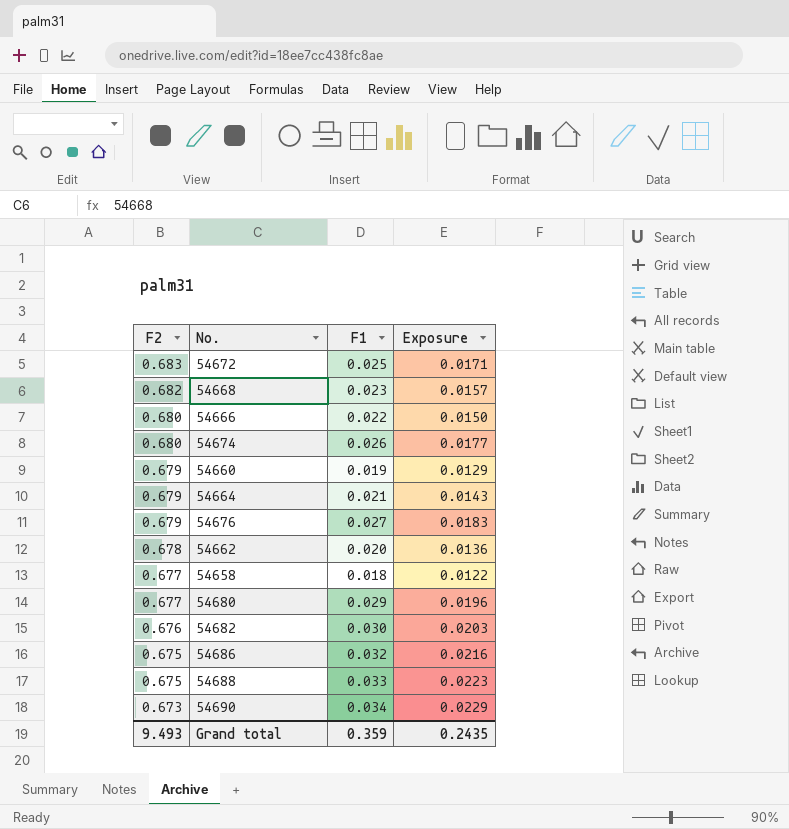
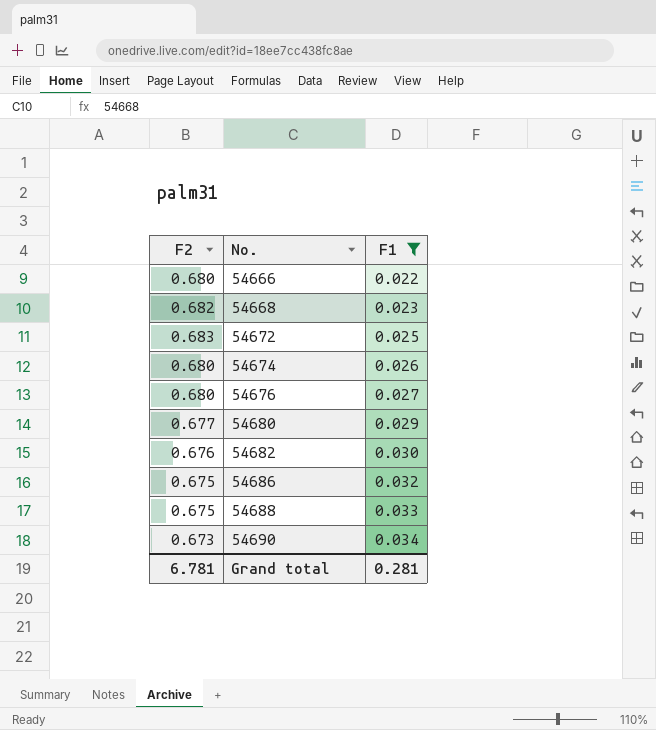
filter: none -> F1 >= 0.022
row order: F2 descending -> No. ascending
column Exposure | formula: [F2] * [F1] -> none
54676 | F2: 0.679 -> 0.680
Grand total | F2: 9.493 -> 6.781
Grand total | F1: 0.359 -> 0.281

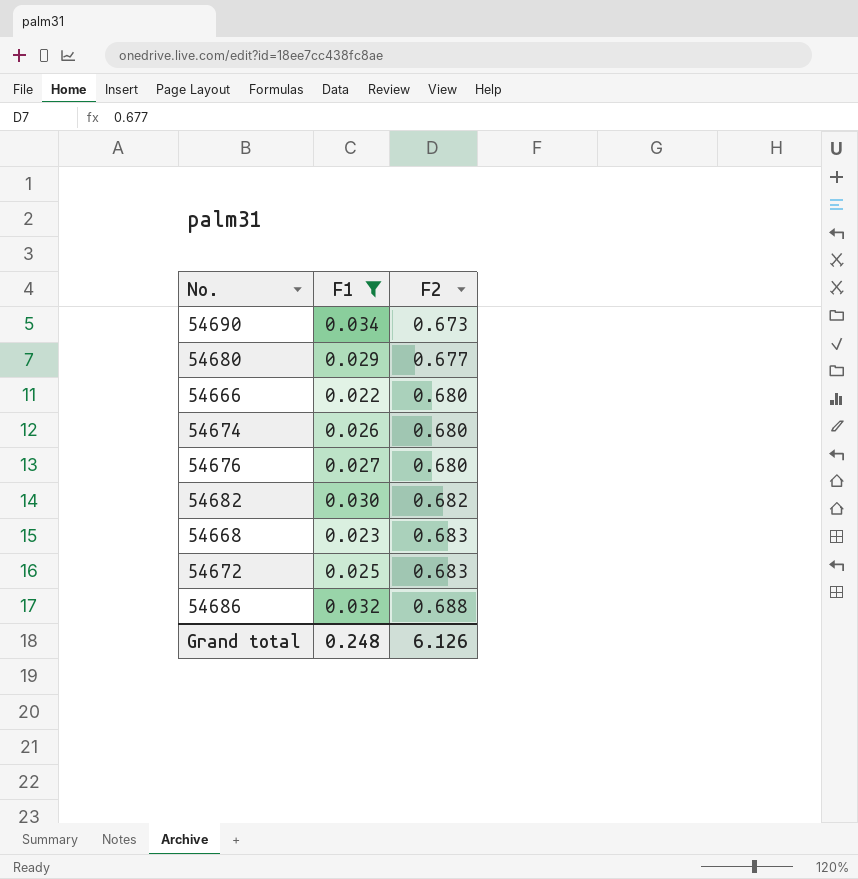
row order: No. ascending -> F2 ascending
column F2 | position: 1 -> 3
row 54688: 0.675 | 0.033 -> none
54682 | F2: 0.676 -> 0.682
54668 | F2: 0.682 -> 0.683
54686 | F2: 0.675 -> 0.688
Grand total | F1: 0.281 -> 0.248
Grand total | F2: 6.781 -> 6.126

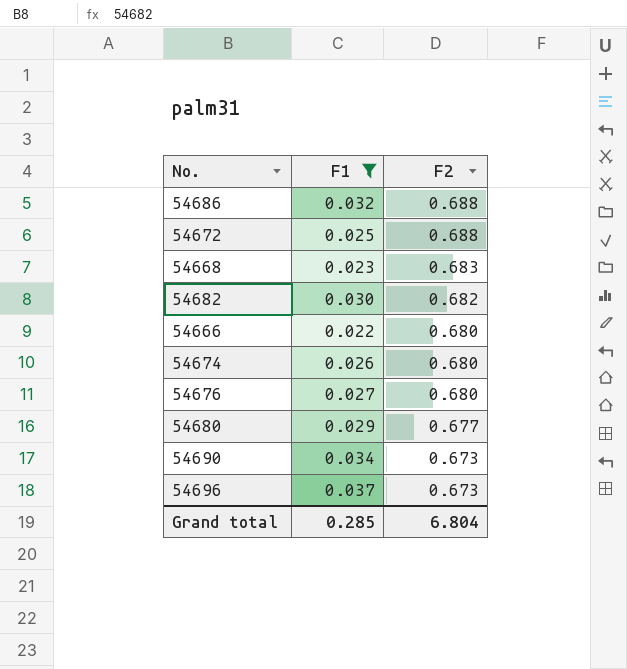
row order: F2 ascending -> F2 descending
54672 | F2: 0.683 -> 0.688
row 54696: none -> 0.037 | 0.673
Grand total | F1: 0.248 -> 0.285
Grand total | F2: 6.126 -> 6.804

